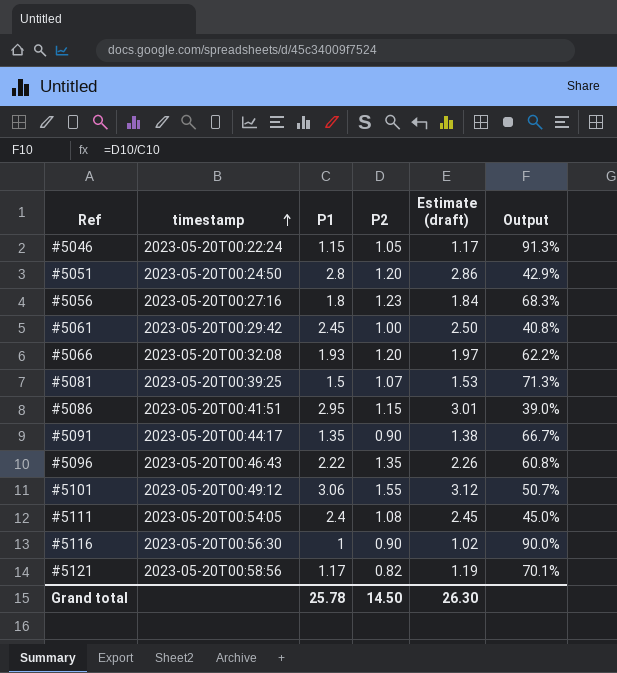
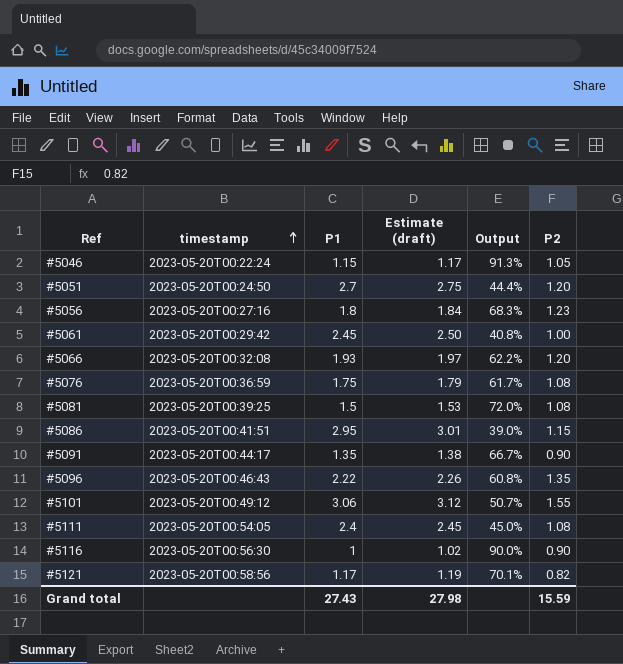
column P2 | position: 4 -> 6
#5051 | P1: 2.8 -> 2.7
#5051 | Estimate (draft): 2.86 -> 2.75
#5051 | Output: 42.9% -> 44.4%
row #5076: none -> 2023-05-20T00:36:59 | 1.75 | 1.79 | 61.7% | 1.08
#5081 | Output: 71.3% -> 72.0%
#5081 | P2: 1.07 -> 1.08
Grand total | P1: 25.78 -> 27.43
Grand total | Estimate (draft): 26.30 -> 27.98
Grand total | P2: 14.50 -> 15.59

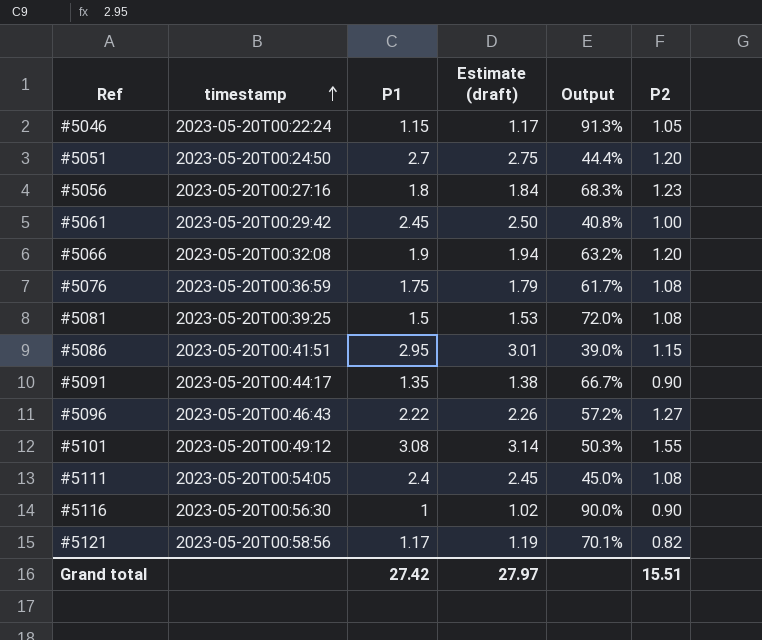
#5066 | P1: 1.93 -> 1.9
#5066 | Estimate (draft): 1.97 -> 1.94
#5066 | Output: 62.2% -> 63.2%
#5096 | Output: 60.8% -> 57.2%
#5096 | P2: 1.35 -> 1.27
#5101 | P1: 3.06 -> 3.08
#5101 | Estimate (draft): 3.12 -> 3.14
#5101 | Output: 50.7% -> 50.3%
Grand total | P1: 27.43 -> 27.42
Grand total | Estimate (draft): 27.98 -> 27.97
Grand total | P2: 15.59 -> 15.51

